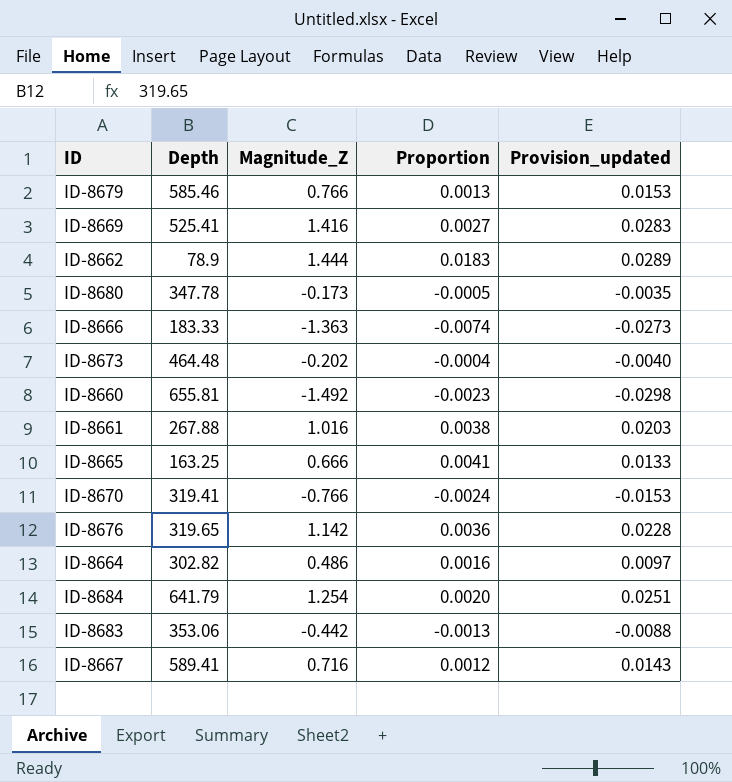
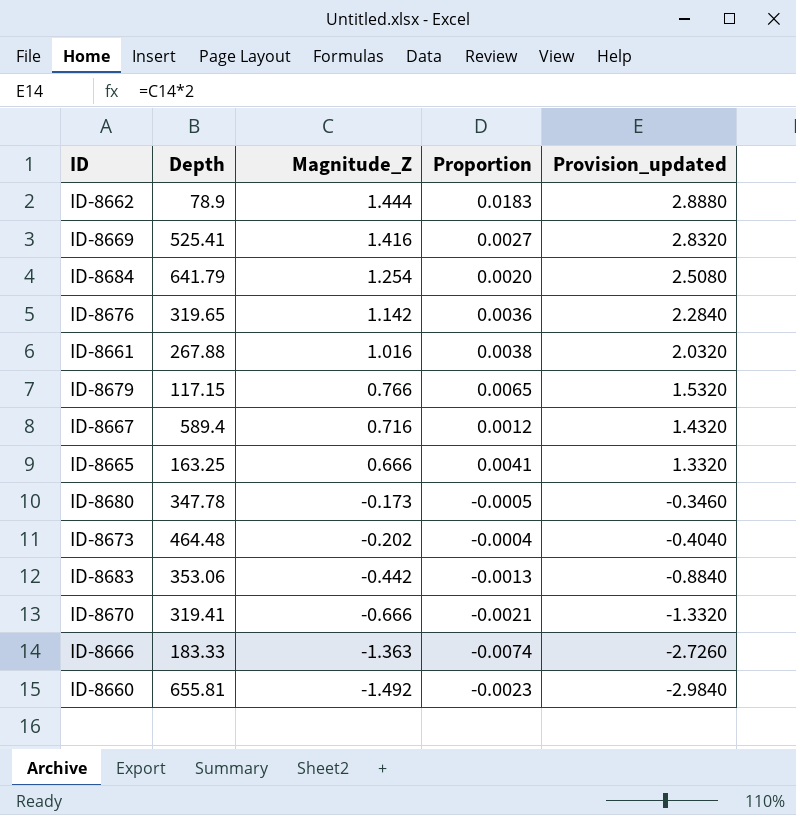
row order: none -> Magnitude_Z descending
column Provision_updated | formula: [Magnitude_Z] * 0.02 -> [Magnitude_Z] * 2
row ID-8664: 302.82 | 0.486 | 0.0016 | 0.0097 -> none
ID-8679 | Depth: 585.46 -> 117.15
ID-8679 | Proportion: 0.0013 -> 0.0065
ID-8667 | Depth: 589.41 -> 589.4
ID-8670 | Magnitude_Z: -0.766 -> -0.666
ID-8670 | Proportion: -0.0024 -> -0.0021

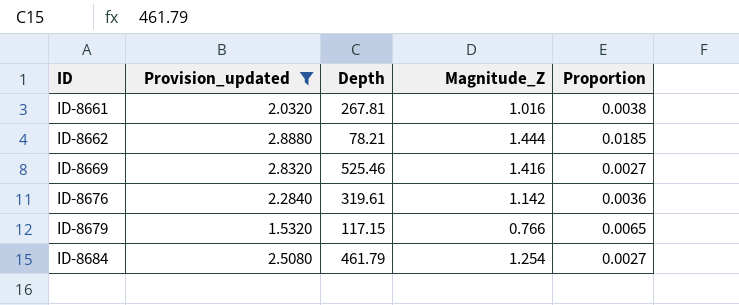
filter: none -> Provision_updated >= 1.5320
row order: Magnitude_Z descending -> ID ascending
column Provision_updated | position: 5 -> 2
ID-8661 | Depth: 267.88 -> 267.81
ID-8662 | Depth: 78.9 -> 78.21
ID-8662 | Proportion: 0.0183 -> 0.0185
ID-8669 | Depth: 525.41 -> 525.46
ID-8676 | Depth: 319.65 -> 319.61
ID-8684 | Depth: 641.79 -> 461.79
ID-8684 | Proportion: 0.0020 -> 0.0027

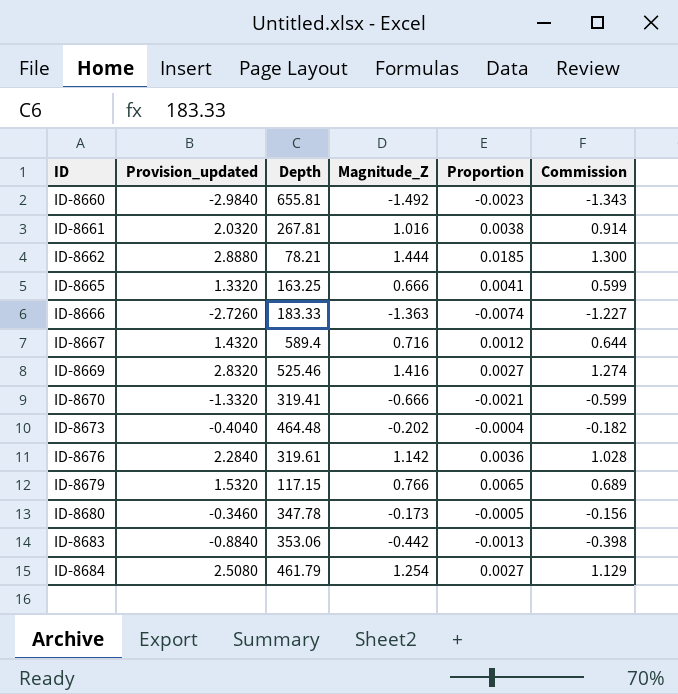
filter: Provision_updated >= 1.5320 -> none
column Commission | formula: none -> [Magnitude_Z] * 0.9

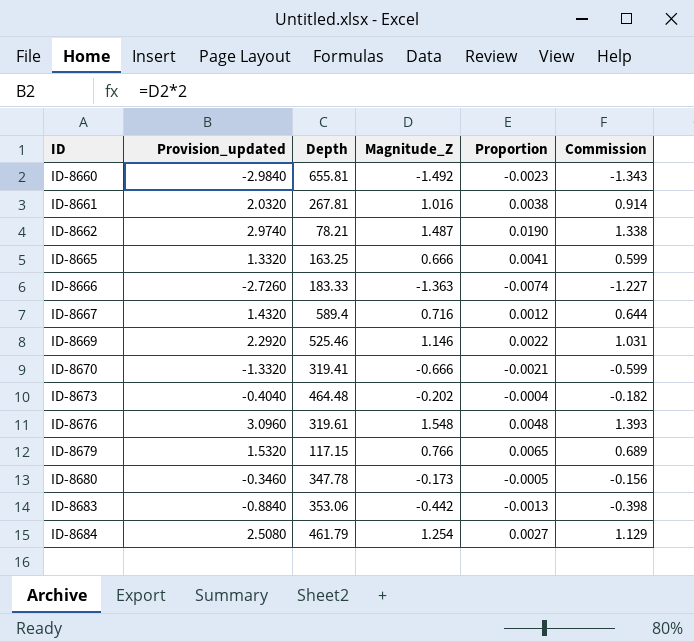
ID-8662 | Provision_updated: 2.8880 -> 2.9740
ID-8662 | Magnitude_Z: 1.444 -> 1.487
ID-8662 | Proportion: 0.0185 -> 0.0190
ID-8662 | Commission: 1.300 -> 1.338
ID-8669 | Provision_updated: 2.8320 -> 2.2920
ID-8669 | Magnitude_Z: 1.416 -> 1.146
ID-8669 | Proportion: 0.0027 -> 0.0022
ID-8669 | Commission: 1.274 -> 1.031
ID-8676 | Provision_updated: 2.2840 -> 3.0960
ID-8676 | Magnitude_Z: 1.142 -> 1.548
ID-8676 | Proportion: 0.0036 -> 0.0048
ID-8676 | Commission: 1.028 -> 1.393

